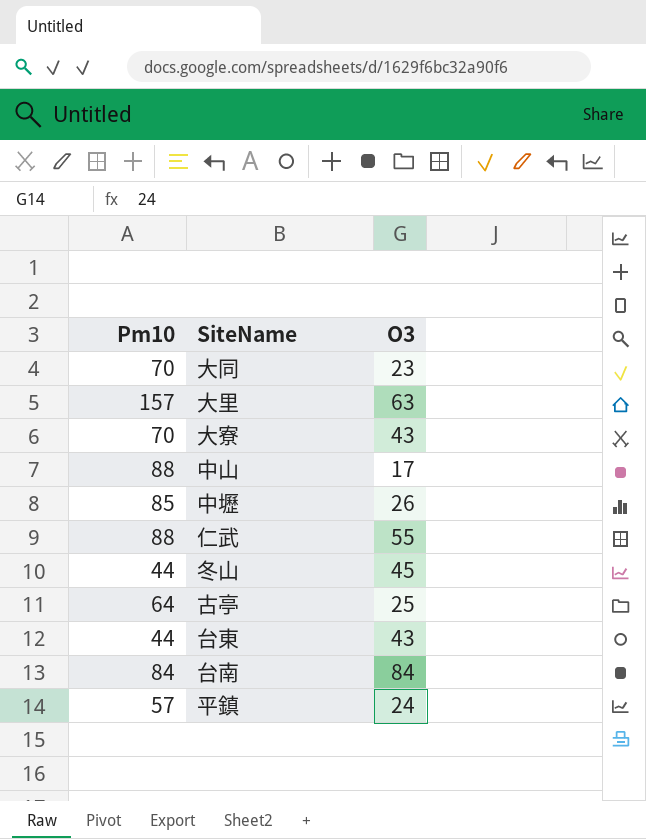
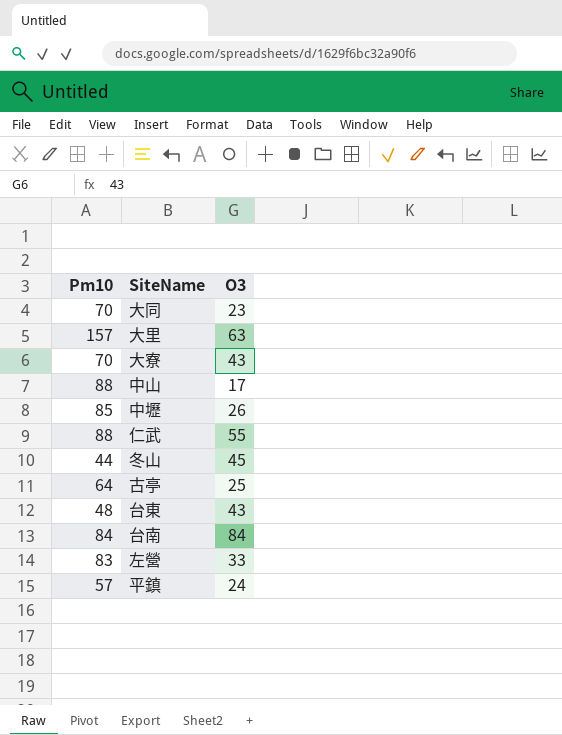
台東 | Pm10: 44 -> 48
row 左營: none -> 83 | 33

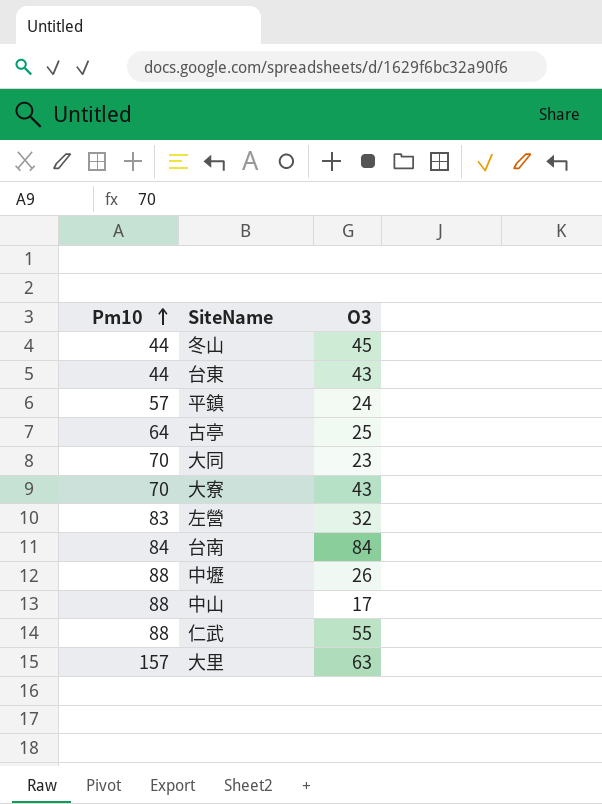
row order: none -> Pm10 ascending
台東 | Pm10: 48 -> 44
左營 | O3: 33 -> 32
中壢 | Pm10: 85 -> 88

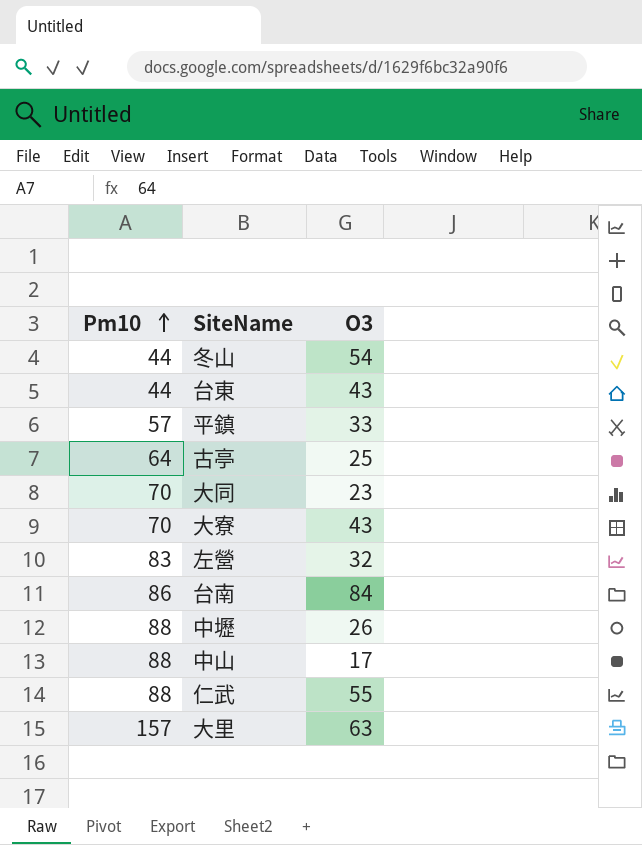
冬山 | O3: 45 -> 54
平鎮 | O3: 24 -> 33
台南 | Pm10: 84 -> 86

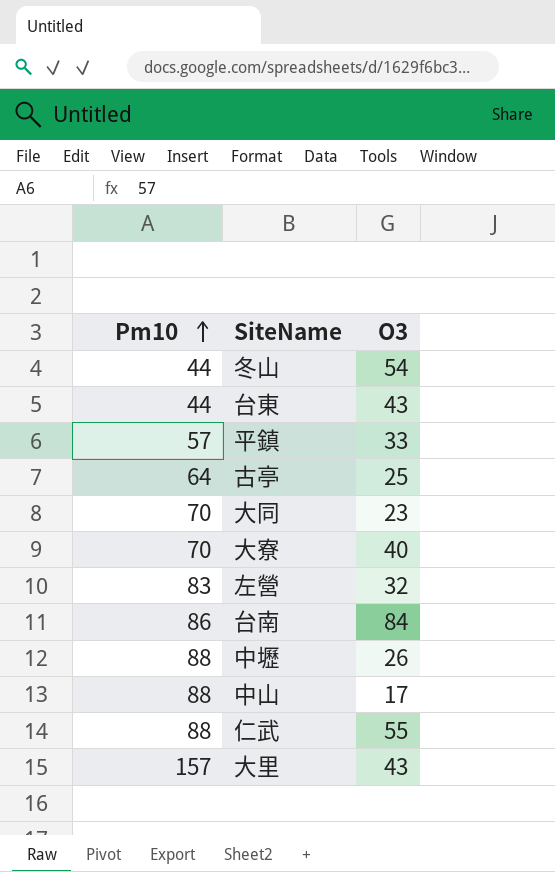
大寮 | O3: 43 -> 40
大里 | O3: 63 -> 43

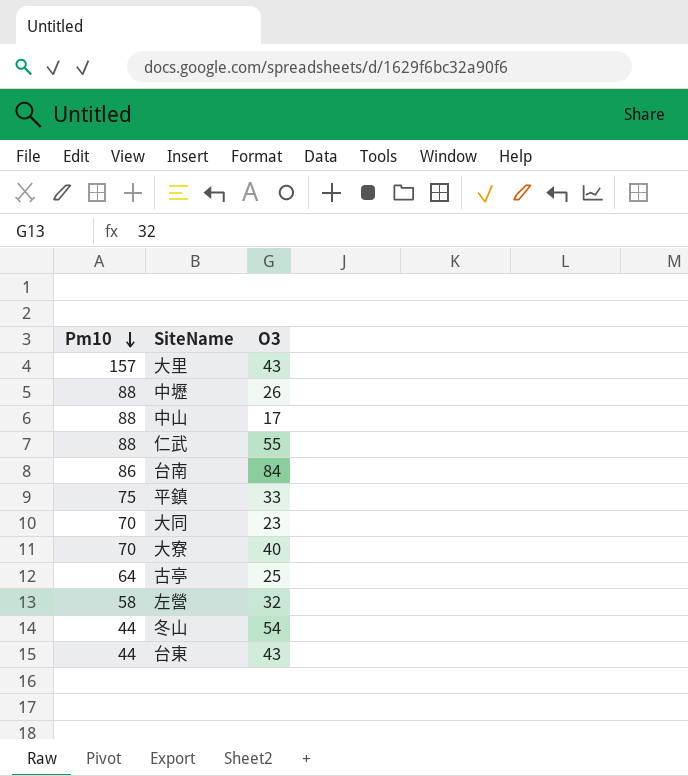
row order: Pm10 ascending -> Pm10 descending
平鎮 | Pm10: 57 -> 75
左營 | Pm10: 83 -> 58

